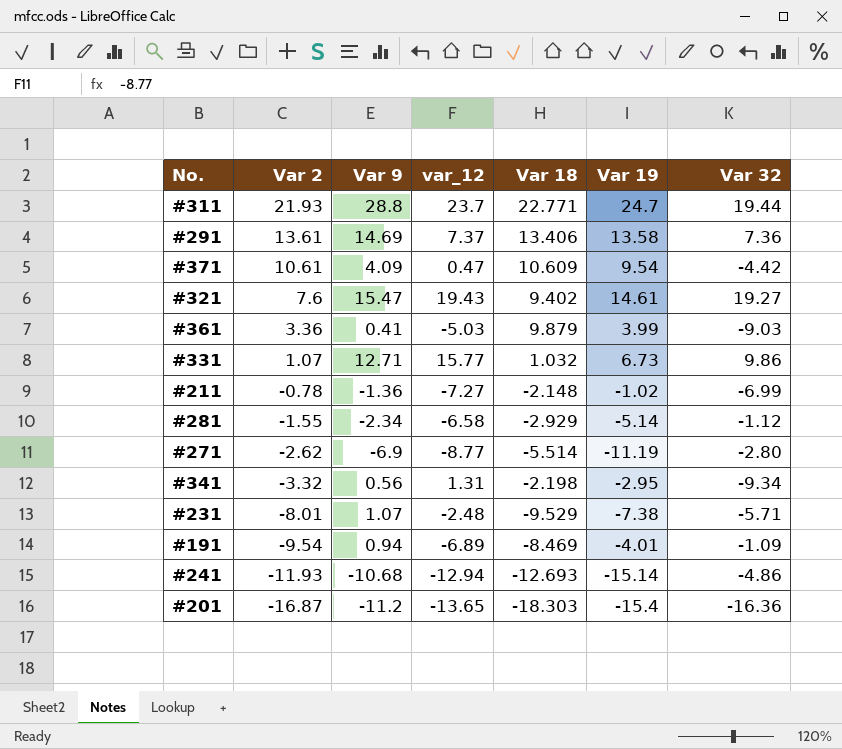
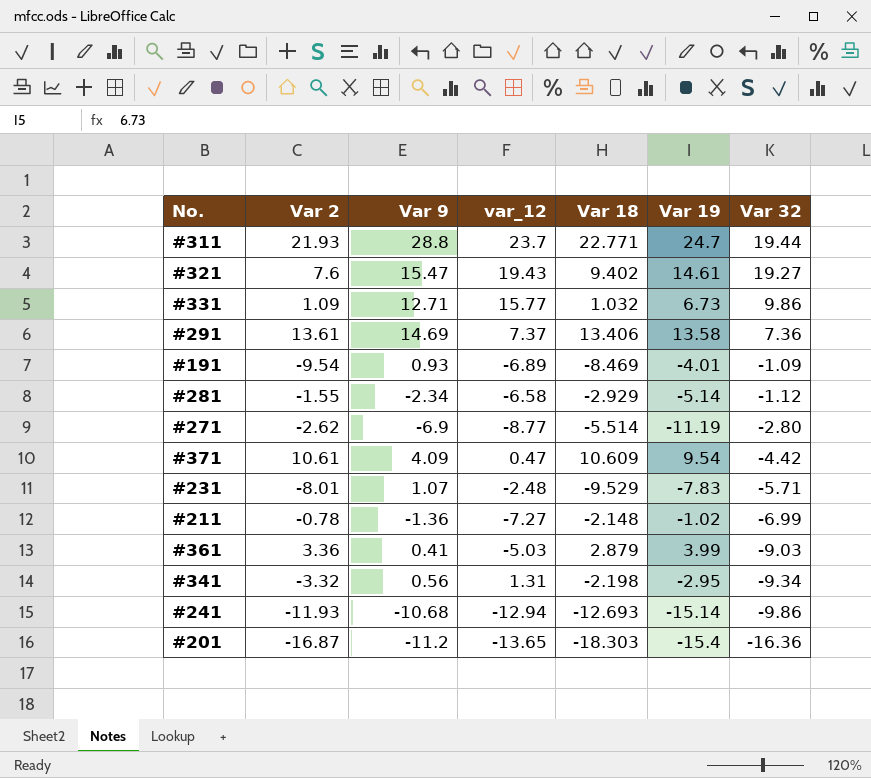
row order: Var 2 descending -> Var 32 descending
#331 | Var 2: 1.07 -> 1.09
#191 | Var 9: 0.94 -> 0.93
#231 | Var 19: -7.38 -> -7.83
#361 | Var 18: 9.879 -> 2.879
#241 | Var 32: -4.86 -> -9.86

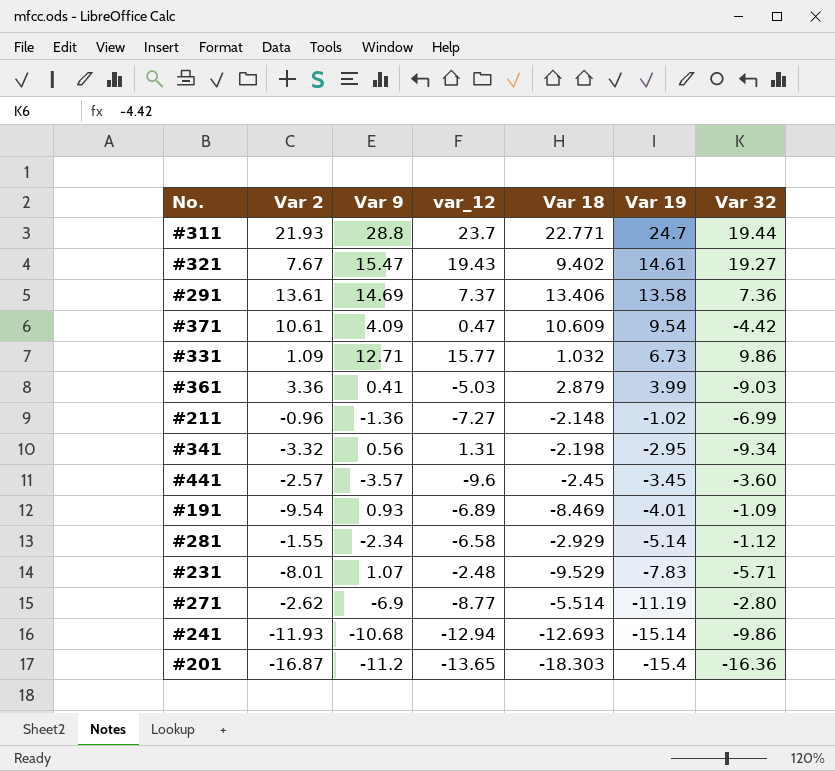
row order: Var 32 descending -> Var 19 descending
#321 | Var 2: 7.6 -> 7.67
#211 | Var 2: -0.78 -> -0.96
row #441: none -> -2.57 | -3.57 | -9.6 | -2.45 | -3.45 | -3.60

